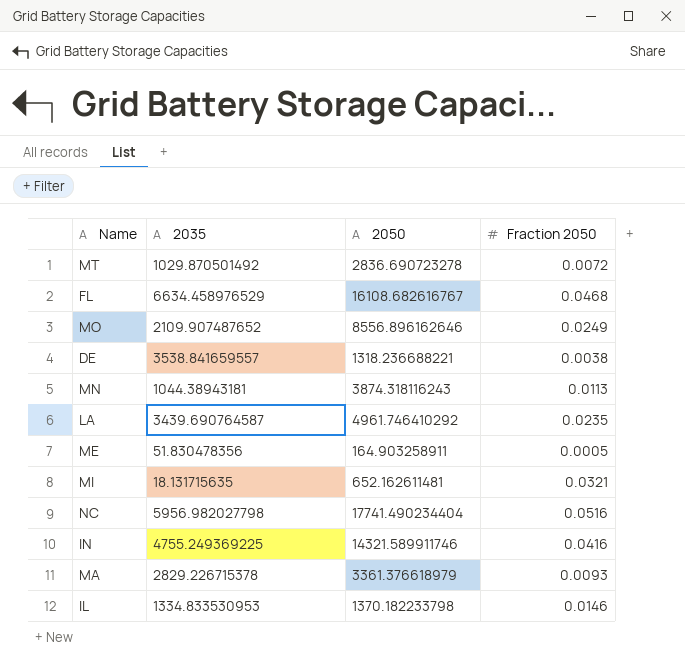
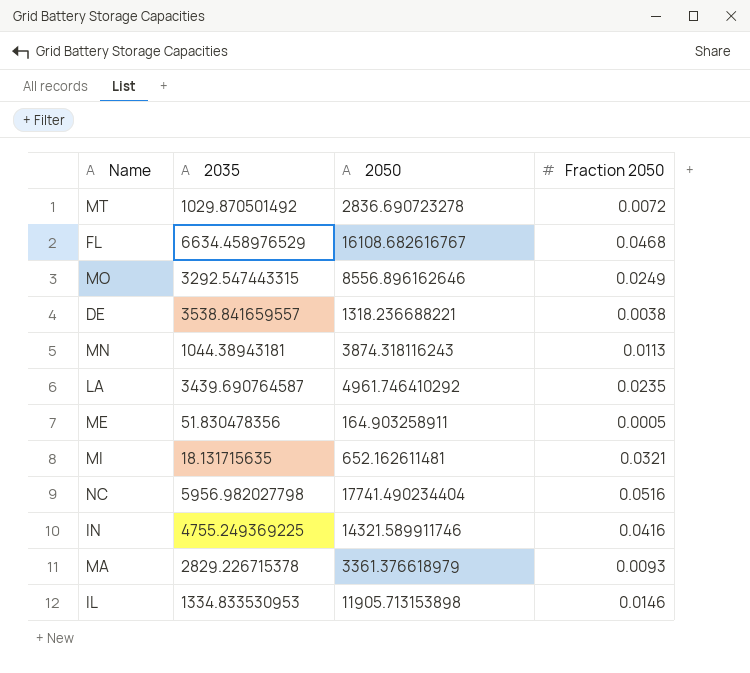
MO | 2035: 2109.907487652 -> 3292.547443315
IL | 2050: 1370.182233798 -> 11905.713153898

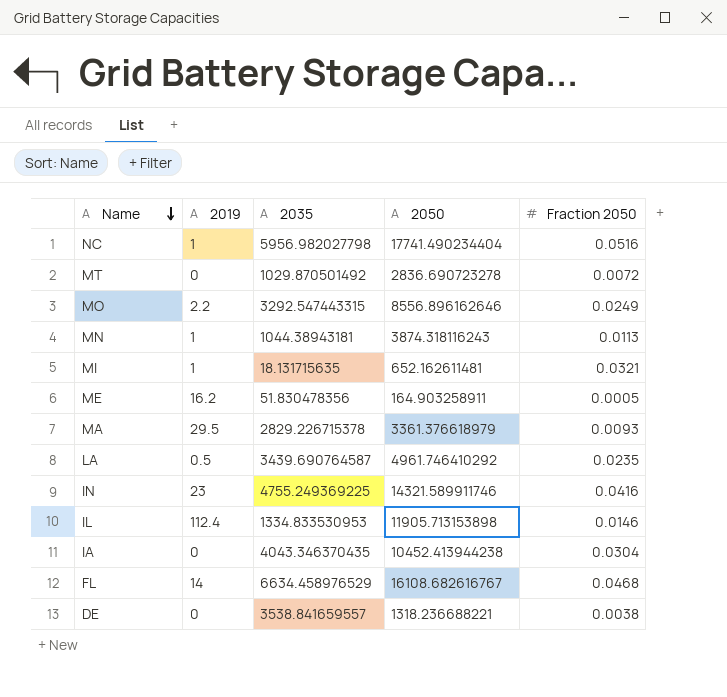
row order: none -> Name descending
column 2019 | position: none -> 2
row IA: none -> 0 | 4043.346370435 | 10452.413944238 | 0.0304

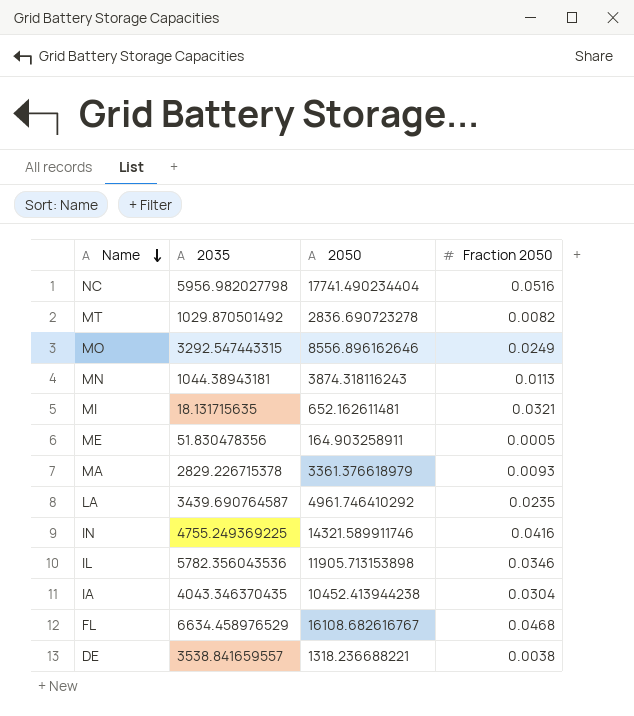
column 2019 | position: 2 -> none
MT | Fraction 2050: 0.0072 -> 0.0082
IL | 2035: 1334.833530953 -> 5782.356043536
IL | Fraction 2050: 0.0146 -> 0.0346

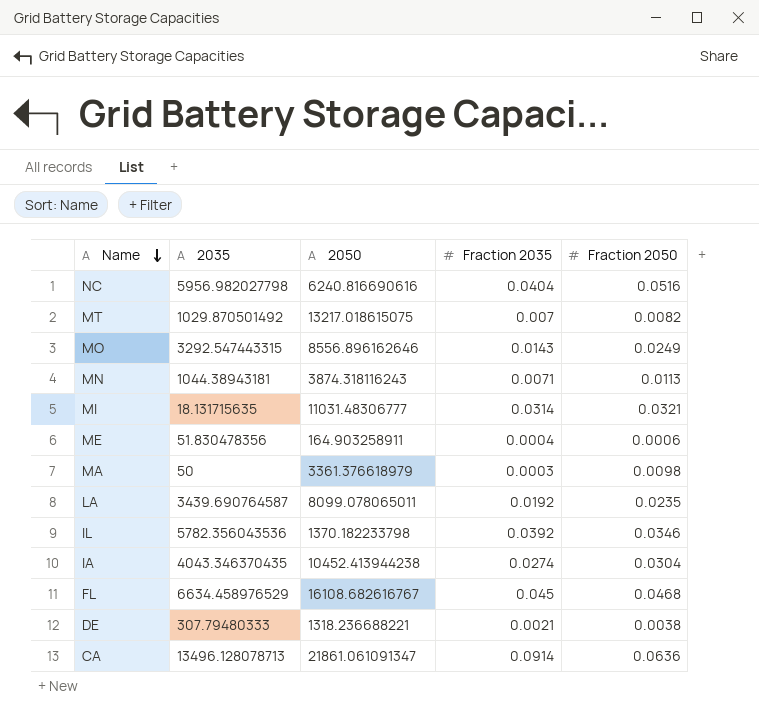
column Fraction 2035 | position: none -> 4
row IN: 4755.249369225 | 14321.589911746 | 0.0416 -> none
NC | 2050: 17741.490234404 -> 6240.816690616
MT | 2050: 2836.690723278 -> 13217.018615075
MI | 2050: 652.162611481 -> 11031.48306777
ME | Fraction 2050: 0.0005 -> 0.0006
MA | 2035: 2829.226715378 -> 50
MA | Fraction 2050: 0.0093 -> 0.0098
LA | 2050: 4961.746410292 -> 8099.078065011
IL | 2050: 11905.713153898 -> 1370.182233798
DE | 2035: 3538.841659557 -> 307.79480333
row CA: none -> 13496.128078713 | 21861.061091347 | 0.0914 | 0.0636

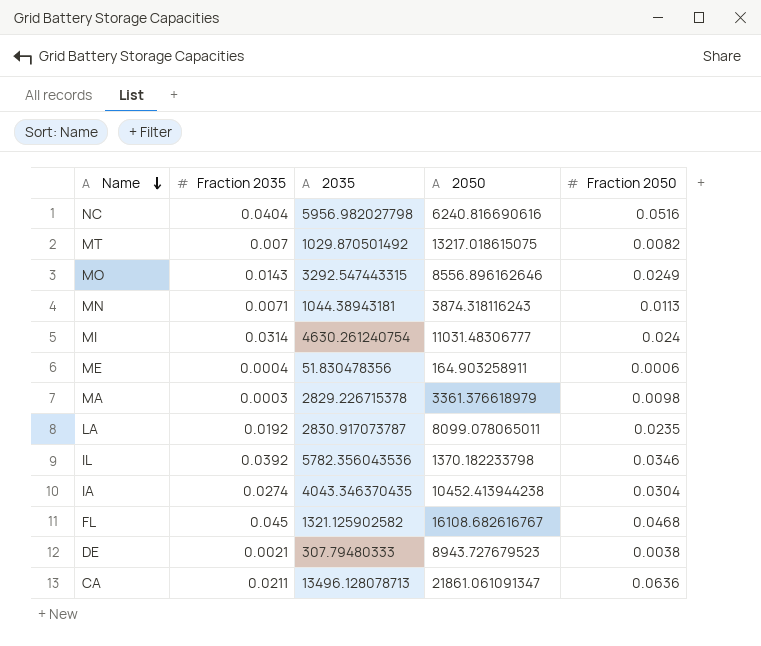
column Fraction 2035 | position: 4 -> 2
MI | 2035: 18.131715635 -> 4630.261240754
MI | Fraction 2050: 0.0321 -> 0.024
MA | 2035: 50 -> 2829.226715378
LA | 2035: 3439.690764587 -> 2830.917073787
FL | 2035: 6634.458976529 -> 1321.125902582
DE | 2050: 1318.236688221 -> 8943.727679523
CA | Fraction 2035: 0.0914 -> 0.0211

